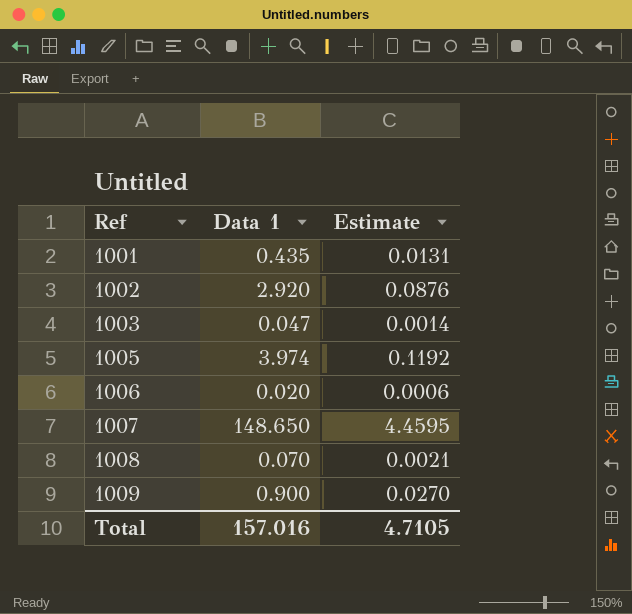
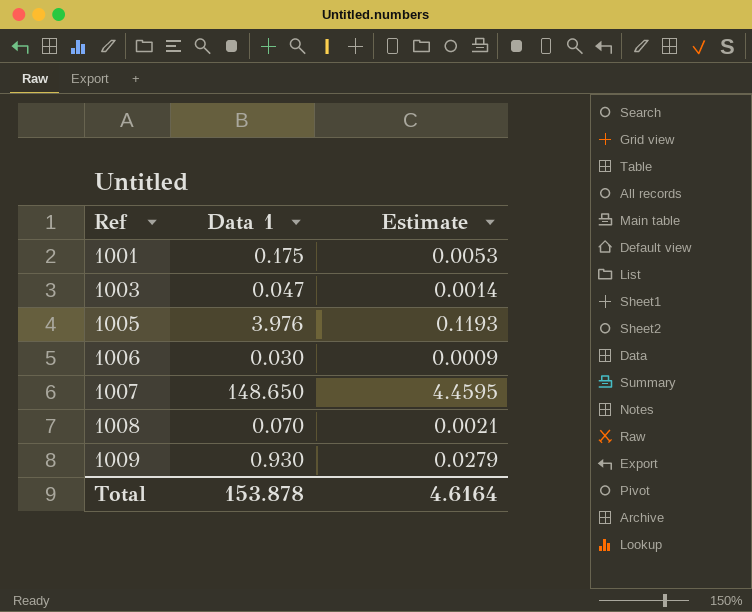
row 1002: 2.920 | 0.0876 -> none
1001 | Data 1: 0.435 -> 0.175
1001 | Estimate: 0.0131 -> 0.0053
1005 | Data 1: 3.974 -> 3.976
1005 | Estimate: 0.1192 -> 0.1193
1006 | Data 1: 0.020 -> 0.030
1006 | Estimate: 0.0006 -> 0.0009
1009 | Data 1: 0.900 -> 0.930
1009 | Estimate: 0.0270 -> 0.0279
Total | Data 1: 157.016 -> 153.878
Total | Estimate: 4.7105 -> 4.6164

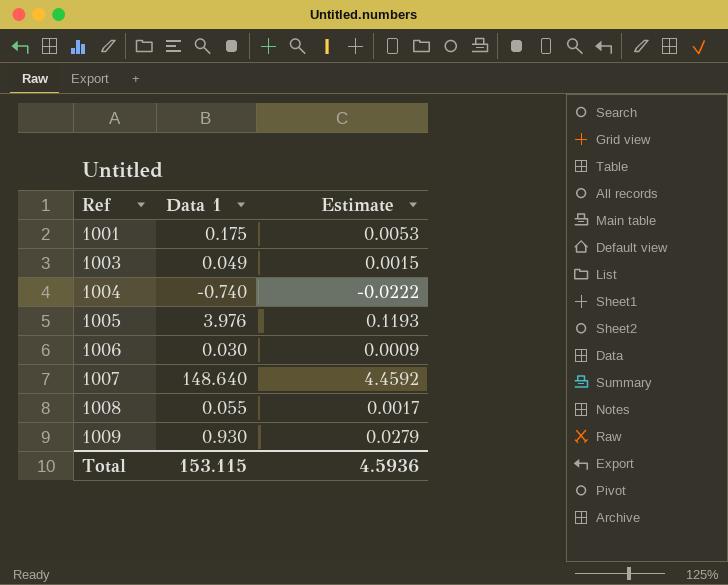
1003 | Data 1: 0.047 -> 0.049
1003 | Estimate: 0.0014 -> 0.0015
row 1004: none -> -0.740 | -0.0222
1007 | Data 1: 148.650 -> 148.640
1007 | Estimate: 4.4595 -> 4.4592
1008 | Data 1: 0.070 -> 0.055
1008 | Estimate: 0.0021 -> 0.0017
Total | Data 1: 153.878 -> 153.115
Total | Estimate: 4.6164 -> 4.5936

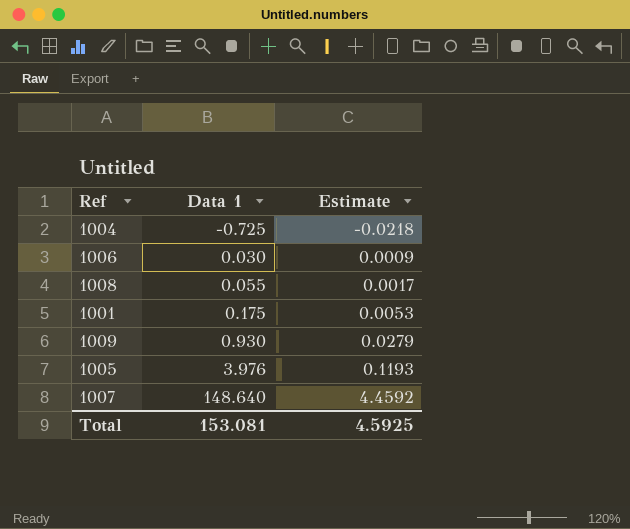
row order: Ref ascending -> Data 1 ascending
row 1003: 0.049 | 0.0015 -> none
1004 | Data 1: -0.740 -> -0.725
1004 | Estimate: -0.0222 -> -0.0218
Total | Data 1: 153.115 -> 153.081
Total | Estimate: 4.5936 -> 4.5925

